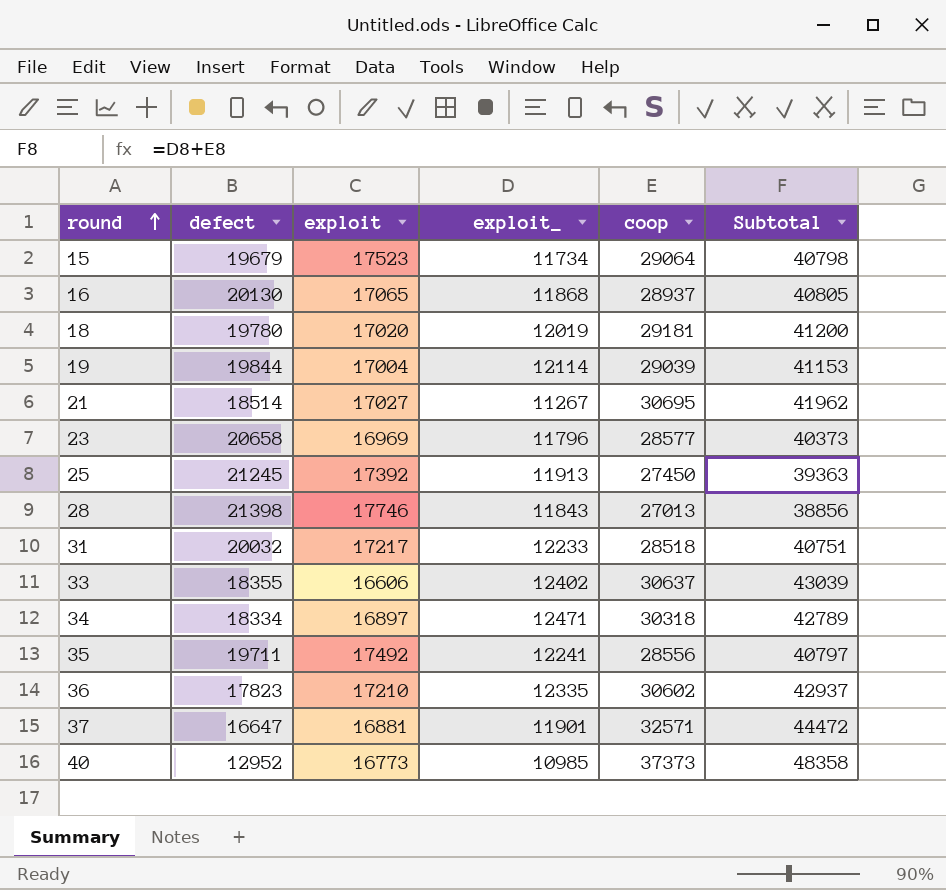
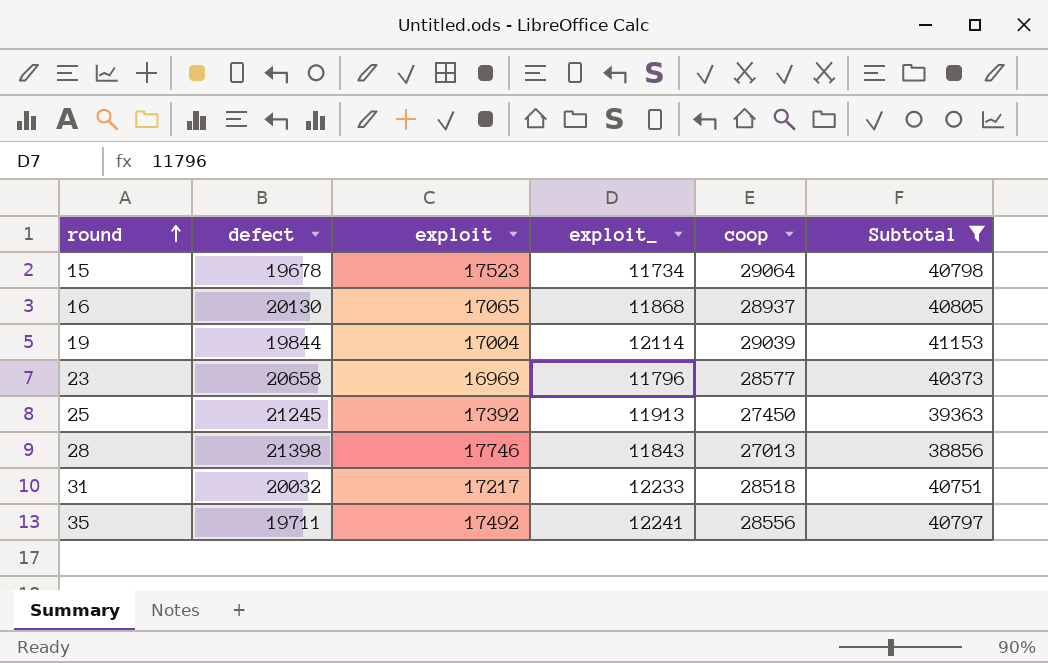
filter: none -> Subtotal <= 41153
15 | defect: 19679 -> 19678

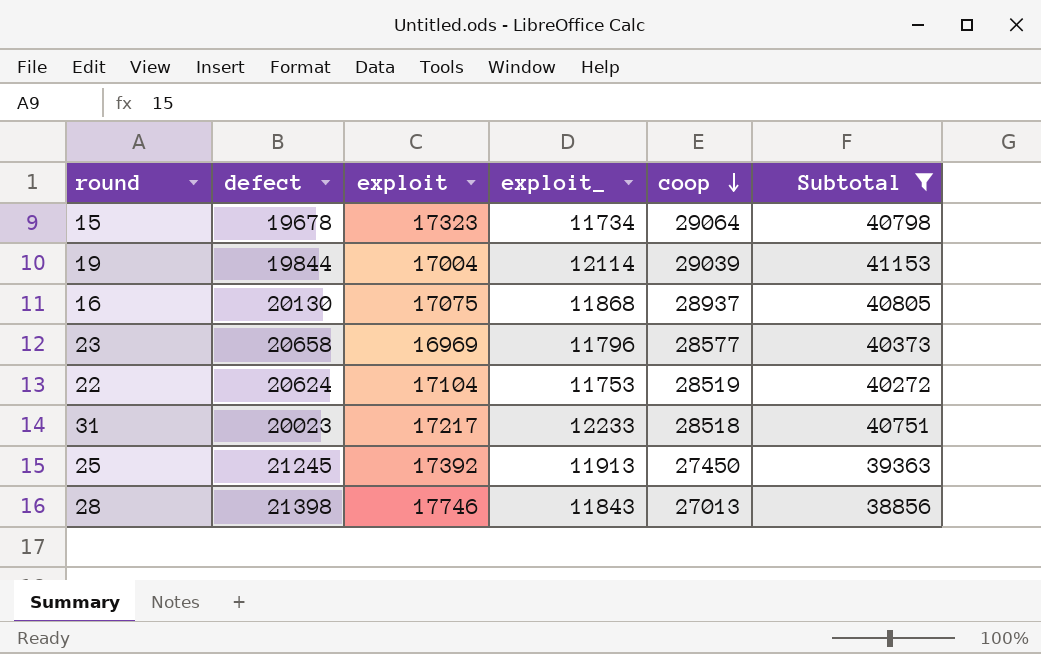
row order: round ascending -> coop descending
row 35: 19711 | 17492 | 12241 | 28556 | 40797 -> none
15 | exploit: 17523 -> 17323
16 | exploit: 17065 -> 17075
row 22: none -> 20624 | 17104 | 11753 | 28519 | 40272
31 | defect: 20032 -> 20023

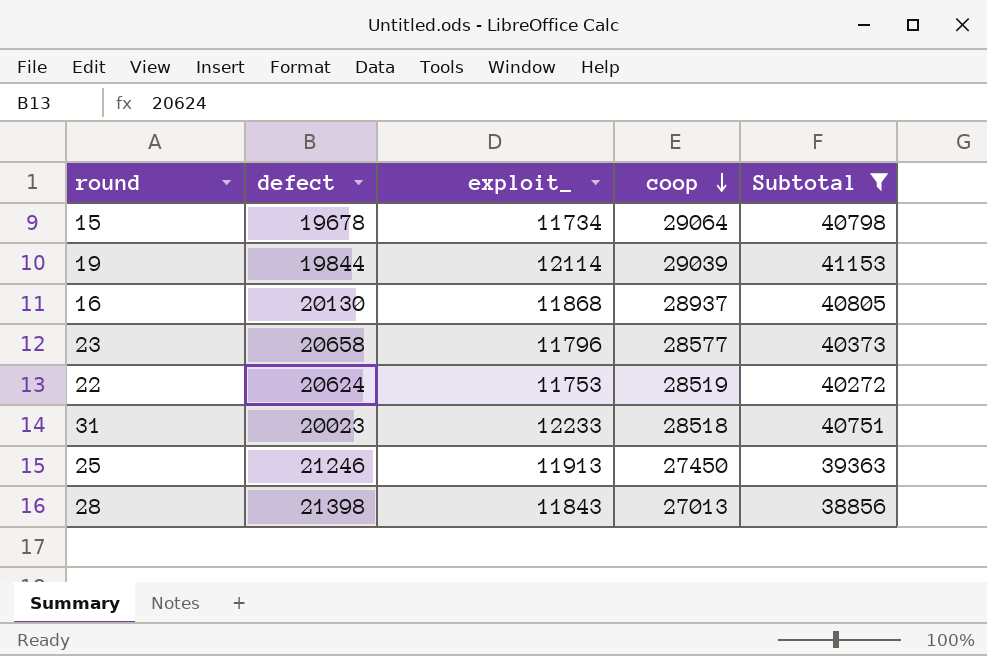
column exploit | position: 3 -> none
25 | defect: 21245 -> 21246

